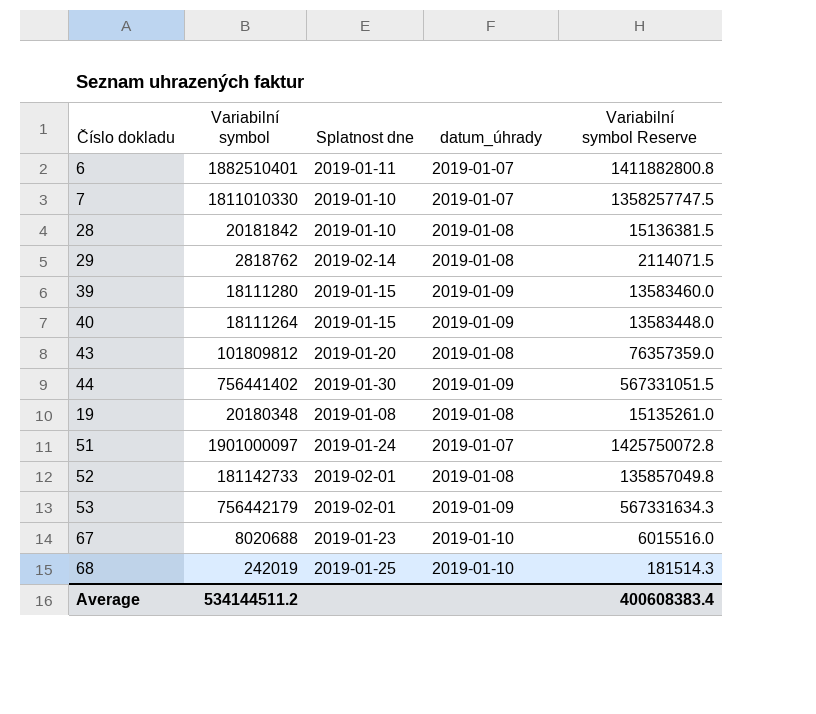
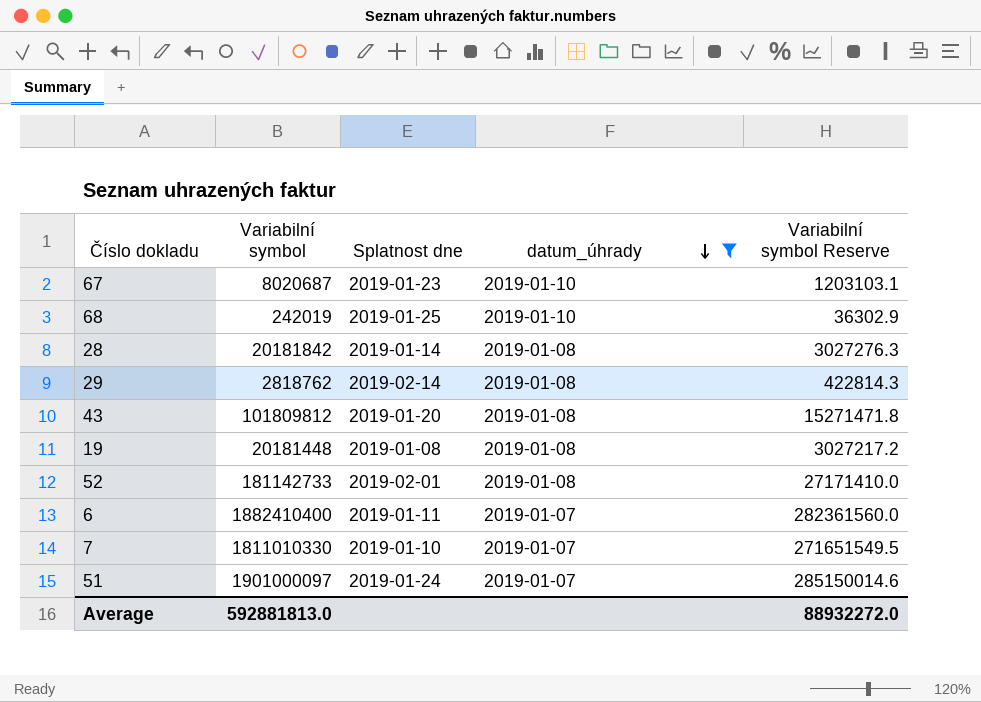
filter: none -> datum_úhrady != 2019-01-09
row order: none -> datum_úhrady descending
column Variabilní symbol Reserve | formula: [Variabilní symbol] * 0.75 -> [Variabilní symbol] * 0.15
67 | Variabilní symbol: 8020688 -> 8020687
28 | Splatnost dne: 2019-01-10 -> 2019-01-14
19 | Variabilní symbol: 20180348 -> 20181448
6 | Variabilní symbol: 1882510401 -> 1882410400
Average | Variabilní symbol: 534144511.2 -> 592881813.0
Average | Variabilní symbol Reserve: 400608383.4 -> 88932272.0

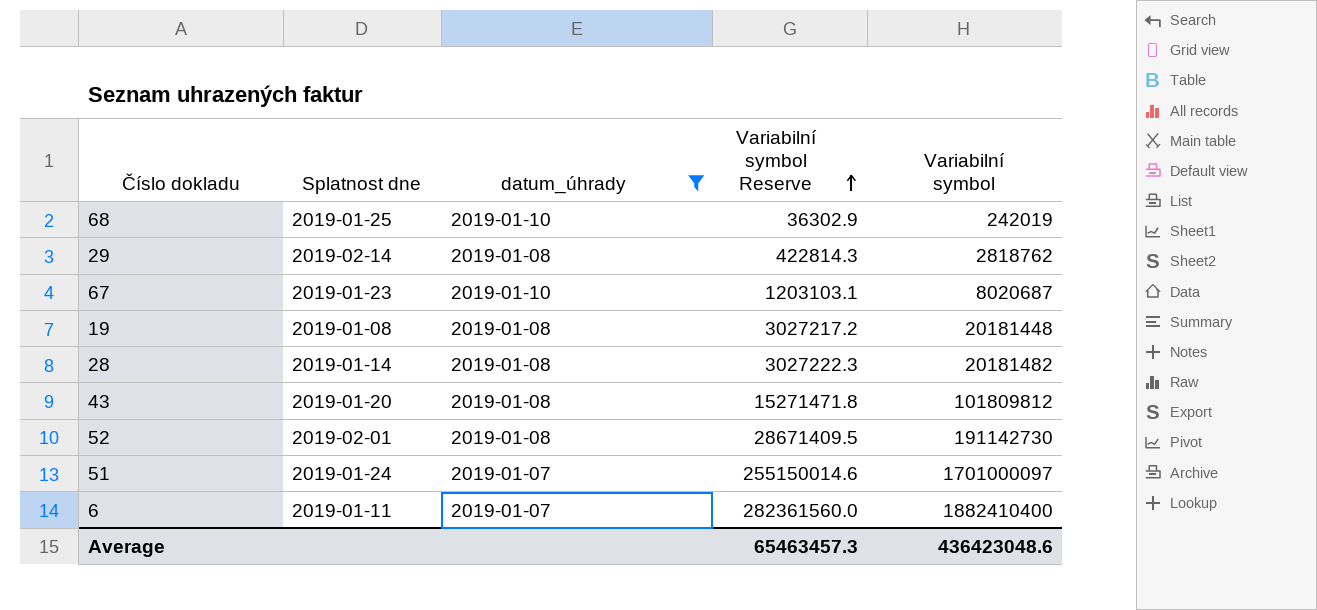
row order: datum_úhrady descending -> Variabilní symbol Reserve ascending
column Variabilní symbol | position: 2 -> 5
row 7: 1811010330 | 2019-01-10 | 2019-01-07 | 271651549.5 -> none
28 | Variabilní symbol Reserve: 3027276.3 -> 3027222.3
28 | Variabilní symbol: 20181842 -> 20181482
52 | Variabilní symbol Reserve: 27171410.0 -> 28671409.5
52 | Variabilní symbol: 181142733 -> 191142730
51 | Variabilní symbol Reserve: 285150014.6 -> 255150014.6
51 | Variabilní symbol: 1901000097 -> 1701000097
Average | Variabilní symbol Reserve: 88932272.0 -> 65463457.3
Average | Variabilní symbol: 592881813.0 -> 436423048.6

